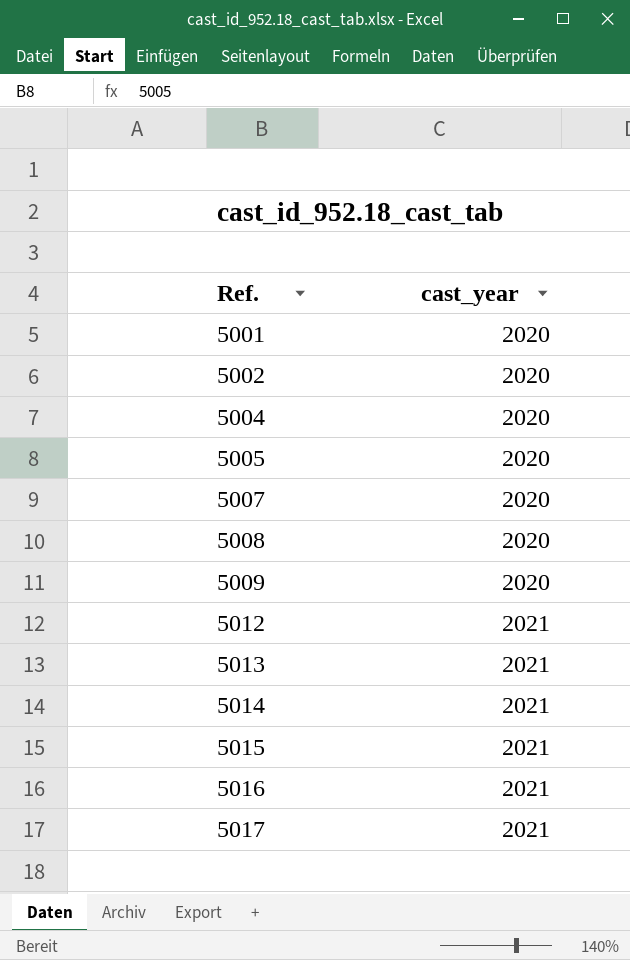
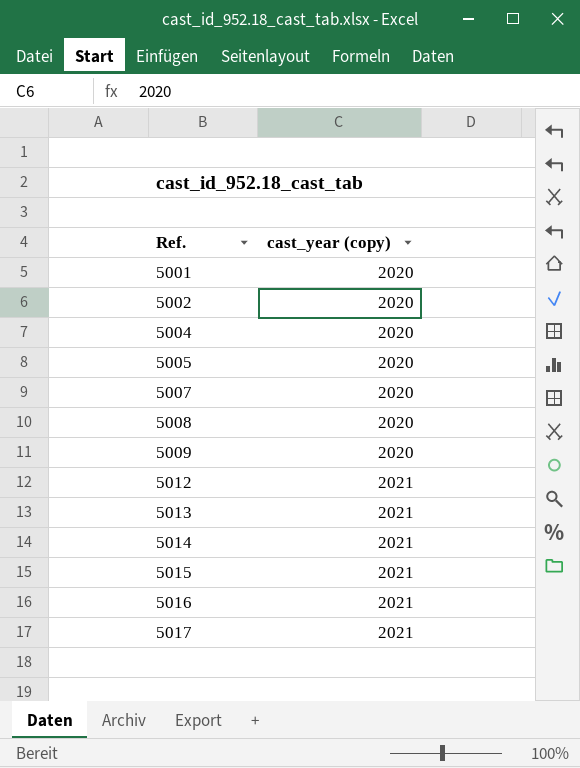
column name: cast_year -> cast_year (copy)

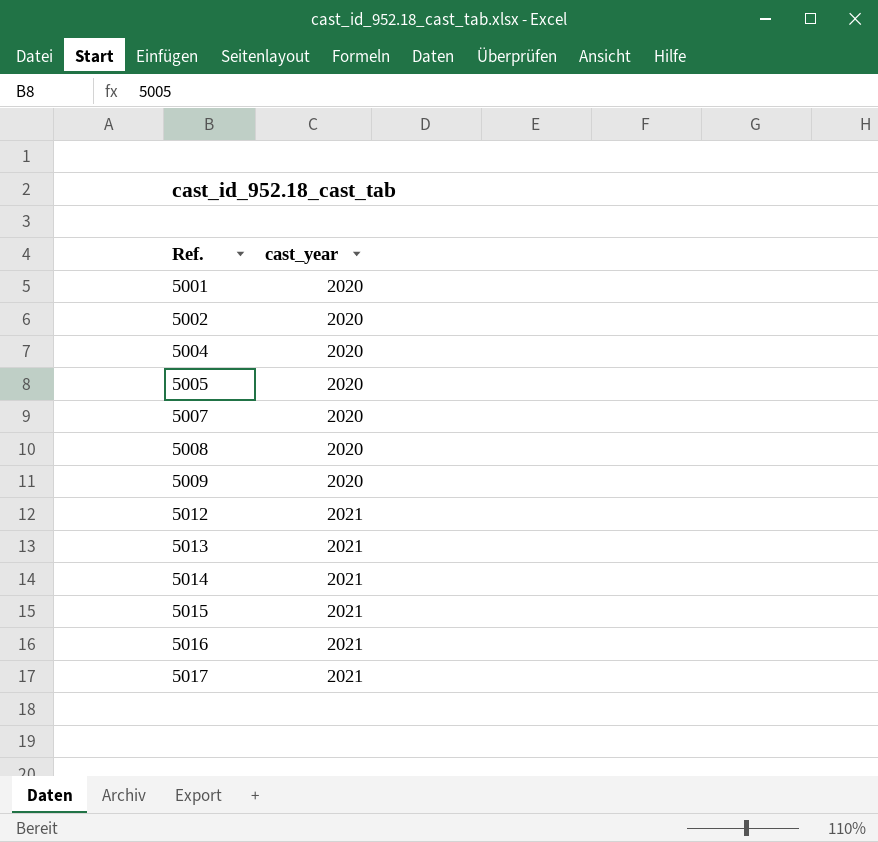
column name: cast_year (copy) -> cast_year

